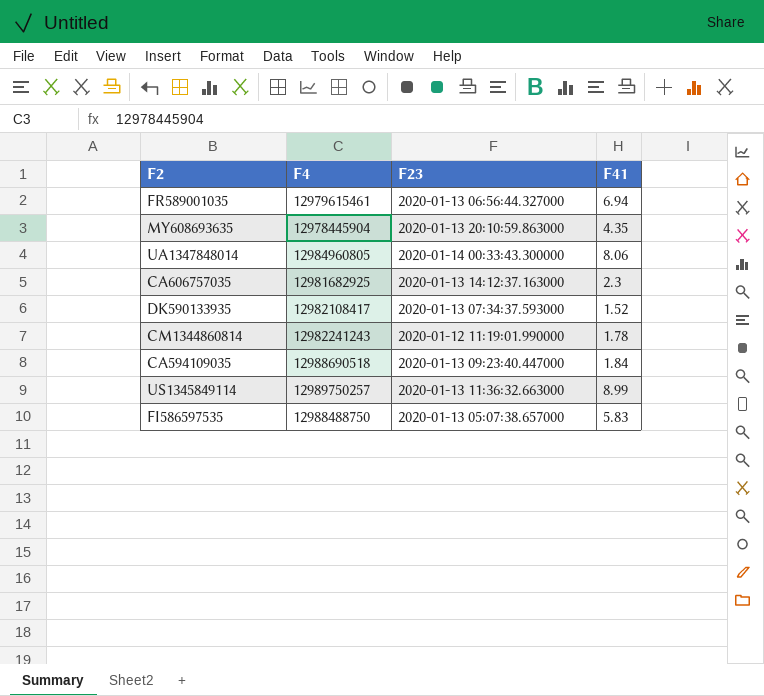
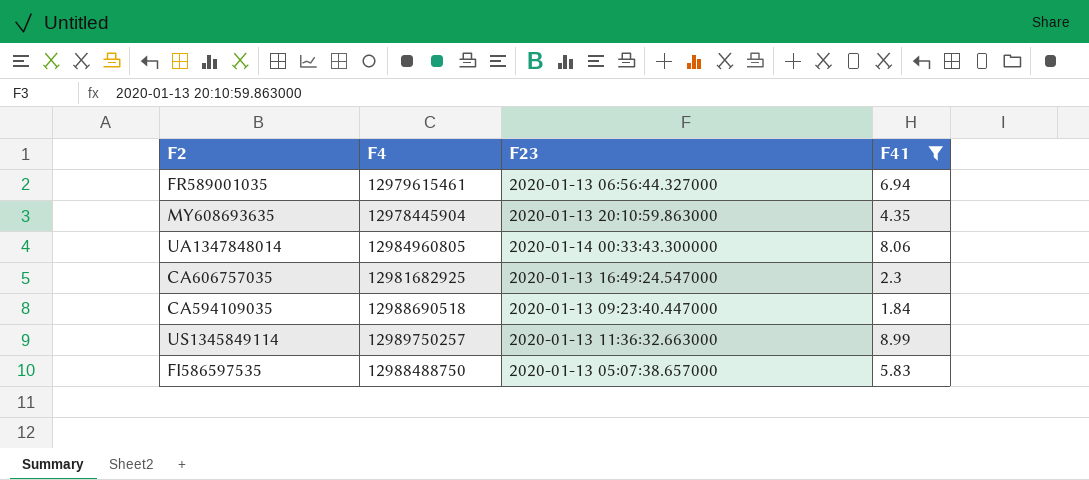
filter: none -> F41 >= 1.84
CA606757035 | F23: 2020-01-13 14:12:37.163000 -> 2020-01-13 16:49:24.547000

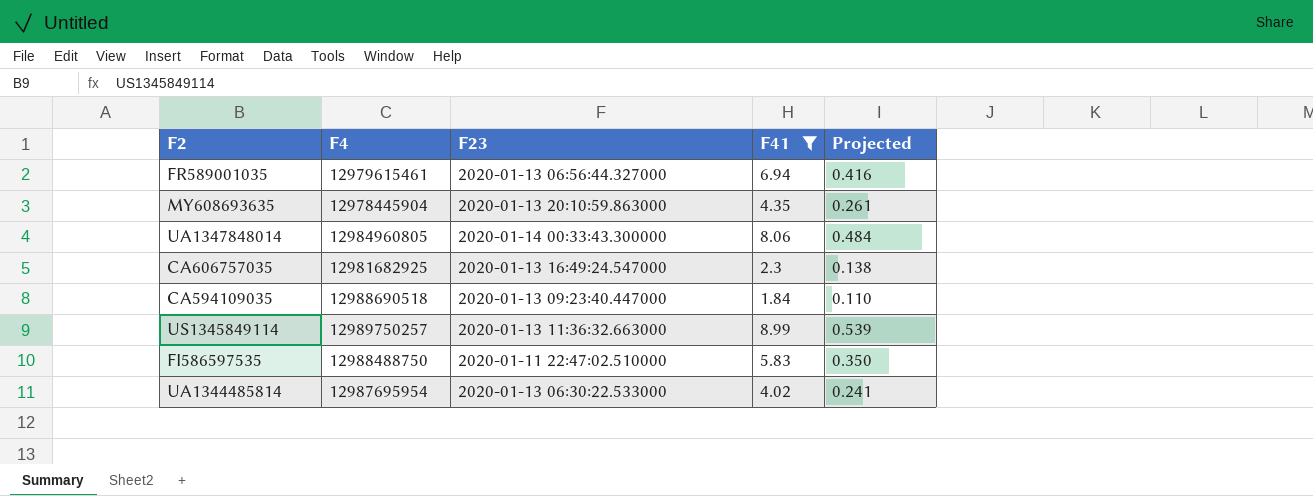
column Projected | formula: none -> [F41] * 0.06
FI586597535 | F23: 2020-01-13 05:07:38.657000 -> 2020-01-11 22:47:02.510000
row UA1344485814: none -> 12987695954 | 2020-01-13 06:30:22.533000 | 4.02 | 0.241

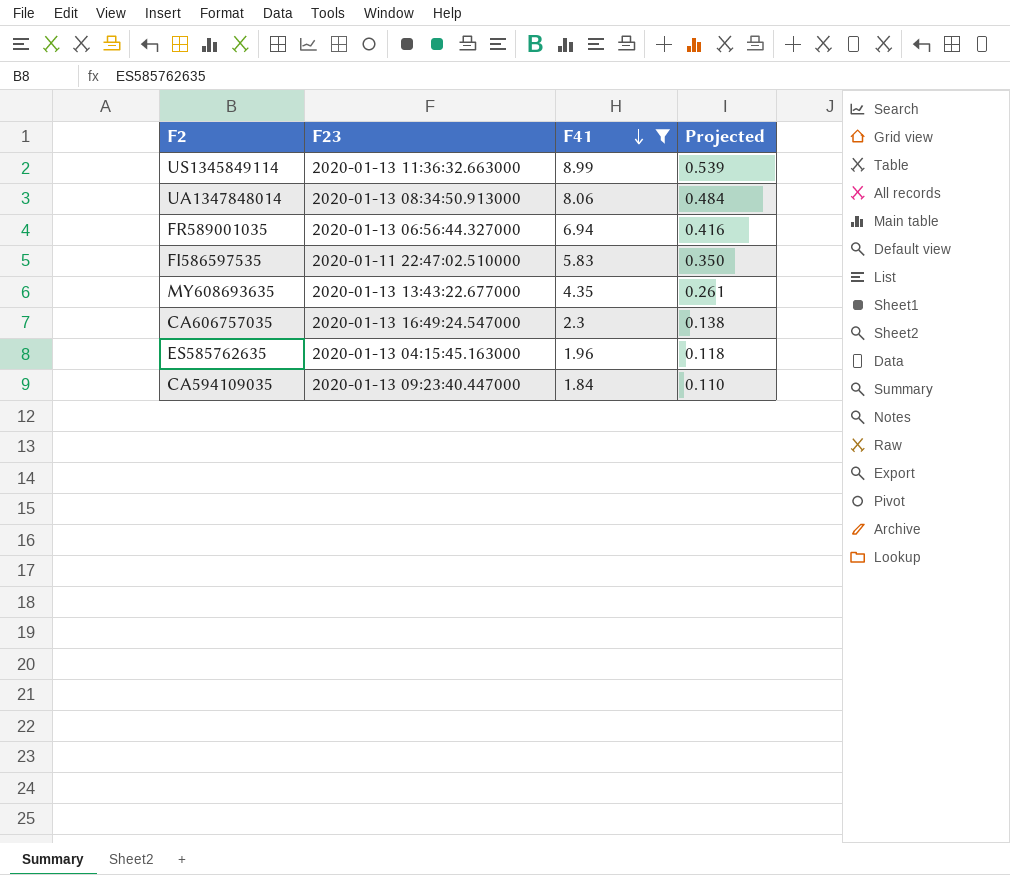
row order: none -> F41 descending
column F4 | position: 2 -> none
row UA1344485814: 12987695954 | 2020-01-13 06:30:22.533000 | 4.02 | 0.241 -> none
UA1347848014 | F23: 2020-01-14 00:33:43.300000 -> 2020-01-13 08:34:50.913000
MY608693635 | F23: 2020-01-13 20:10:59.863000 -> 2020-01-13 13:43:22.677000
row ES585762635: none -> 2020-01-13 04:15:45.163000 | 1.96 | 0.118

